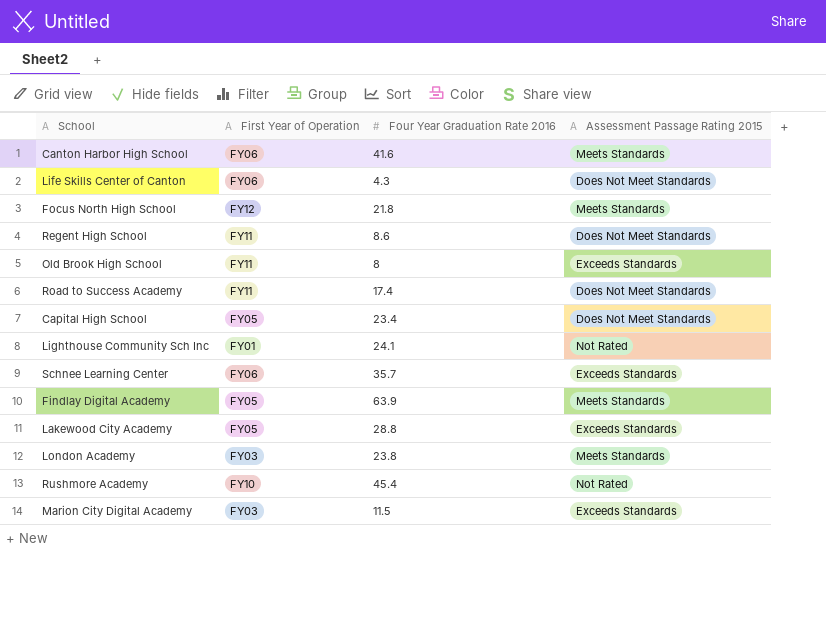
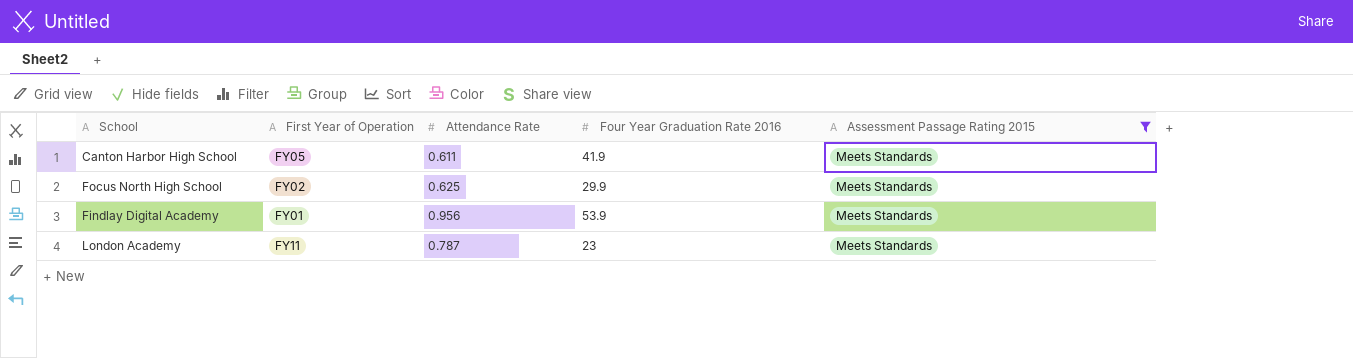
filter: none -> Assessment Passage Rating 2015 = Meets Standards
column Attendance Rate | position: none -> 3
Canton Harbor High School | First Year of Operation: FY06 -> FY05
Canton Harbor High School | Four Year Graduation Rate 2016: 41.6 -> 41.9
Focus North High School | First Year of Operation: FY12 -> FY02
Focus North High School | Four Year Graduation Rate 2016: 21.8 -> 29.9
Findlay Digital Academy | First Year of Operation: FY05 -> FY01
Findlay Digital Academy | Four Year Graduation Rate 2016: 63.9 -> 53.9
London Academy | First Year of Operation: FY03 -> FY11
London Academy | Four Year Graduation Rate 2016: 23.8 -> 23

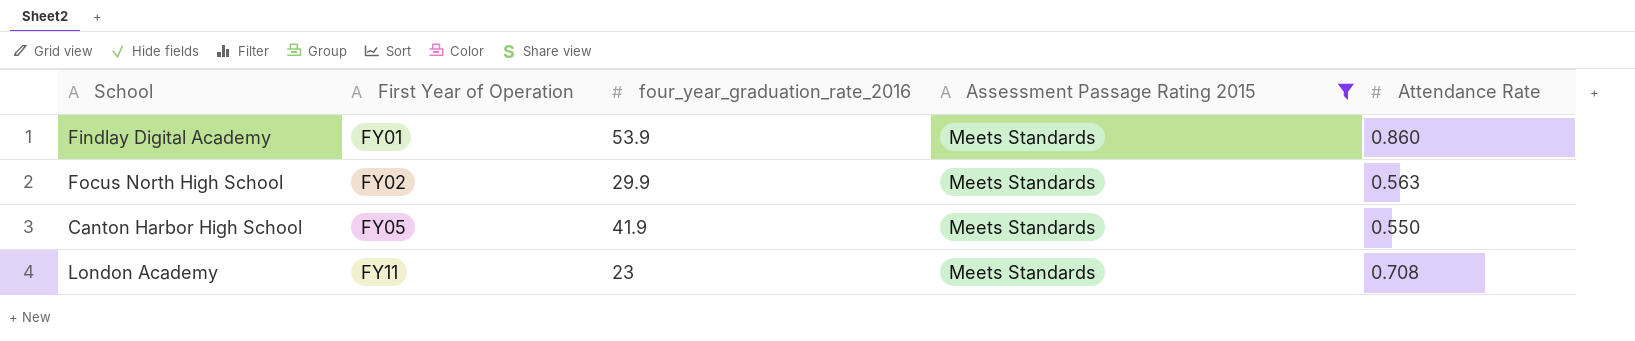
row order: none -> First Year of Operation ascending
column name: Four Year Graduation Rate 2016 -> four_year_graduation_rate_2016
column Attendance Rate | position: 3 -> 5
Findlay Digital Academy | Attendance Rate: 0.956 -> 0.860
Focus North High School | Attendance Rate: 0.625 -> 0.563
Canton Harbor High School | Attendance Rate: 0.611 -> 0.550
London Academy | Attendance Rate: 0.787 -> 0.708

